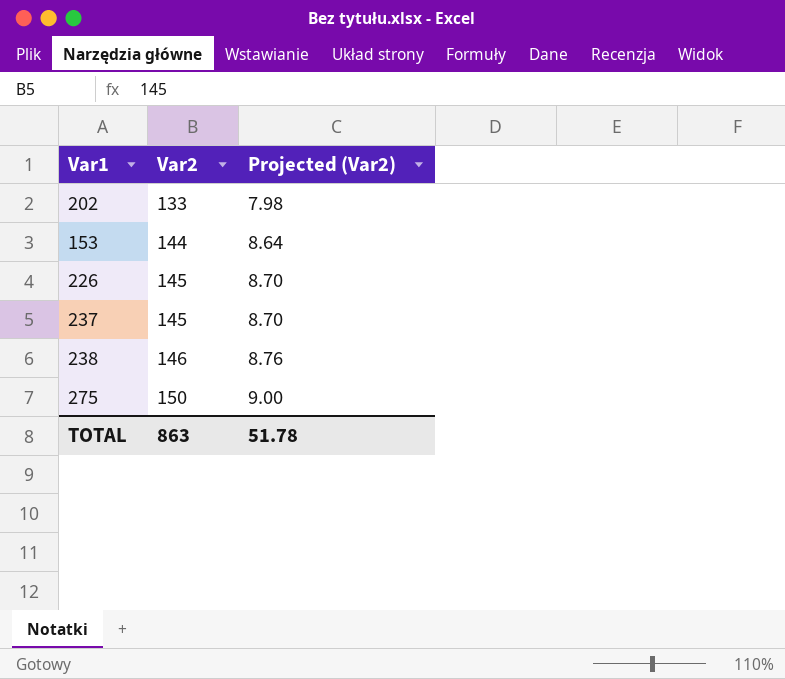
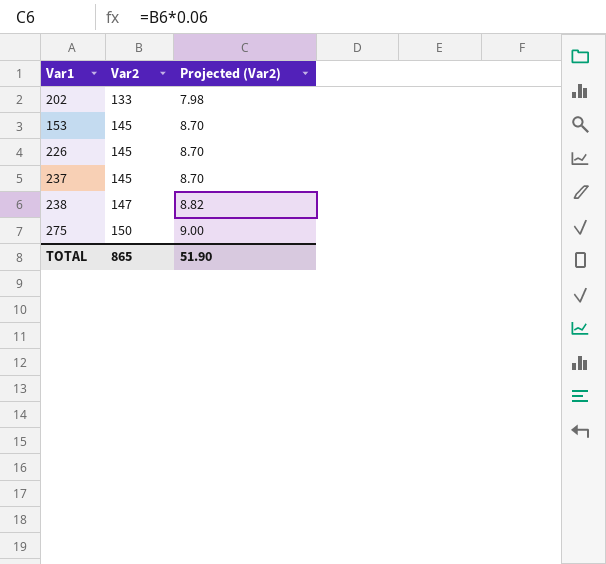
153 | Var2: 144 -> 145
153 | Projected (Var2): 8.64 -> 8.70
238 | Var2: 146 -> 147
238 | Projected (Var2): 8.76 -> 8.82
TOTAL | Var2: 863 -> 865
TOTAL | Projected (Var2): 51.78 -> 51.90

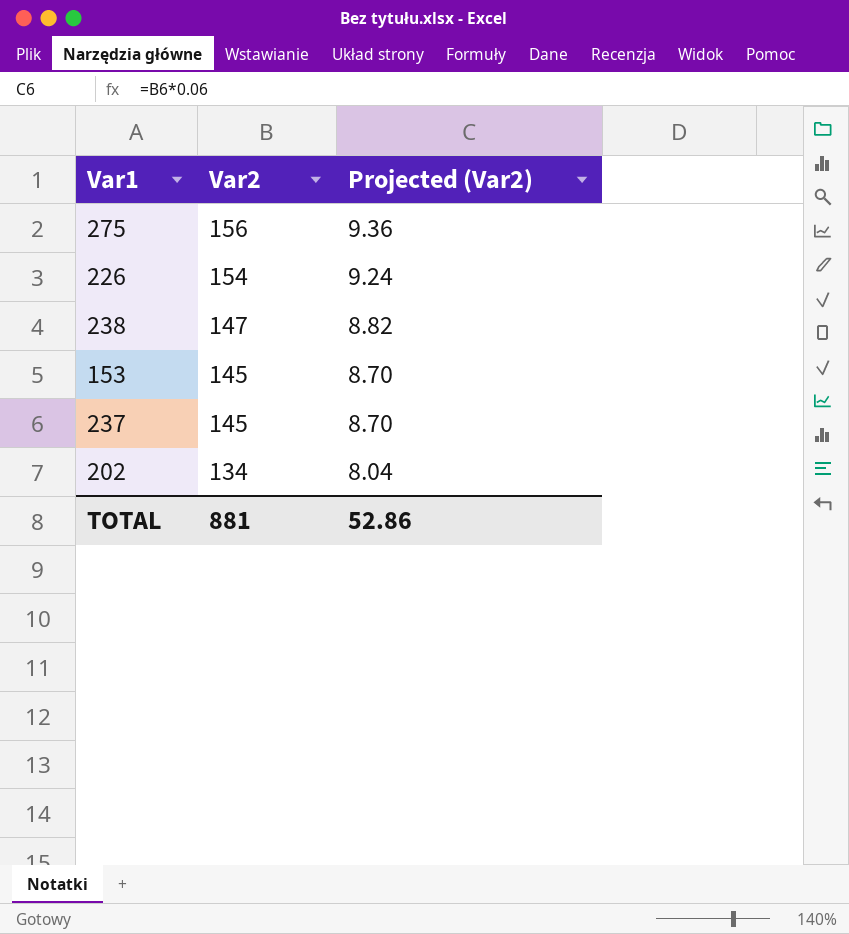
row order: Var2 ascending -> Var2 descending
275 | Var2: 150 -> 156
275 | Projected (Var2): 9.00 -> 9.36
226 | Var2: 145 -> 154
226 | Projected (Var2): 8.70 -> 9.24
202 | Var2: 133 -> 134
202 | Projected (Var2): 7.98 -> 8.04
TOTAL | Var2: 865 -> 881
TOTAL | Projected (Var2): 51.90 -> 52.86

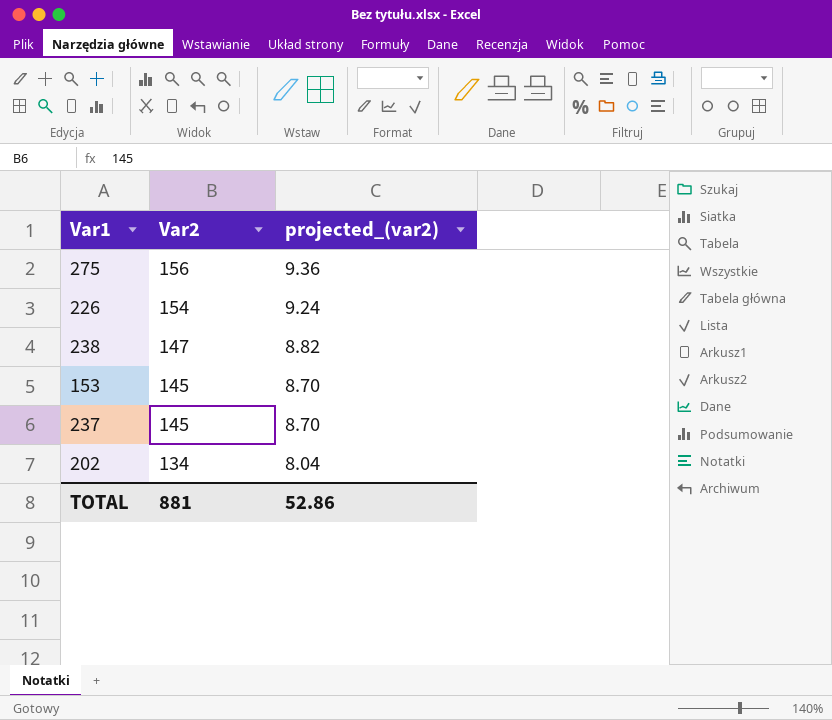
column name: Projected (Var2) -> projected_(var2)

